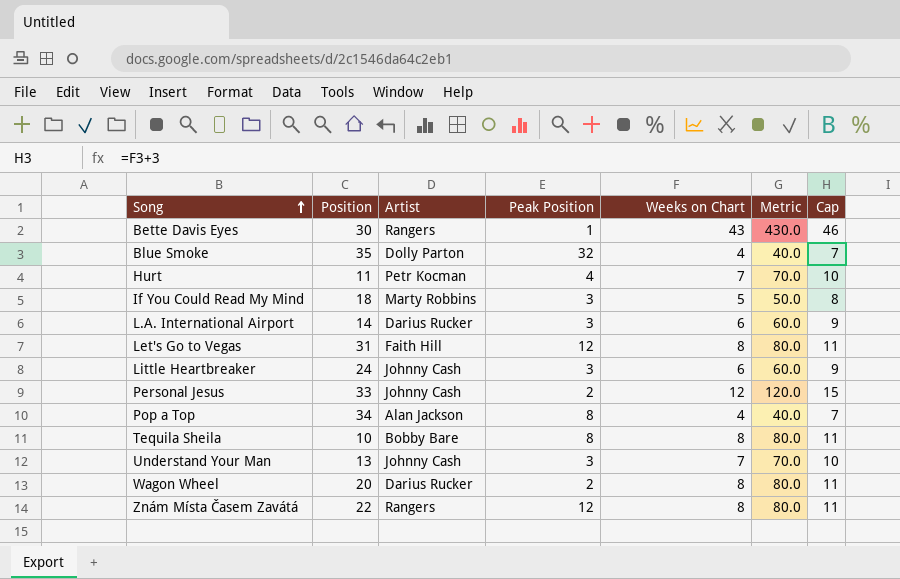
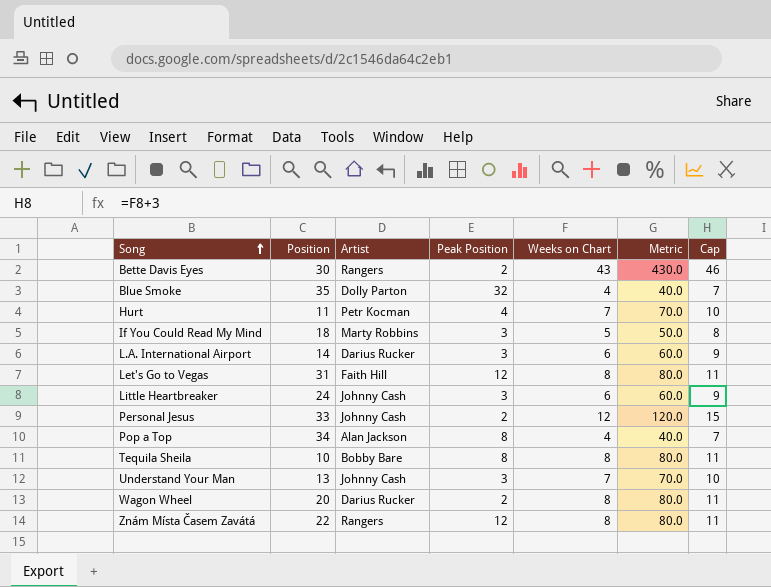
Bette Davis Eyes | Peak Position: 1 -> 2

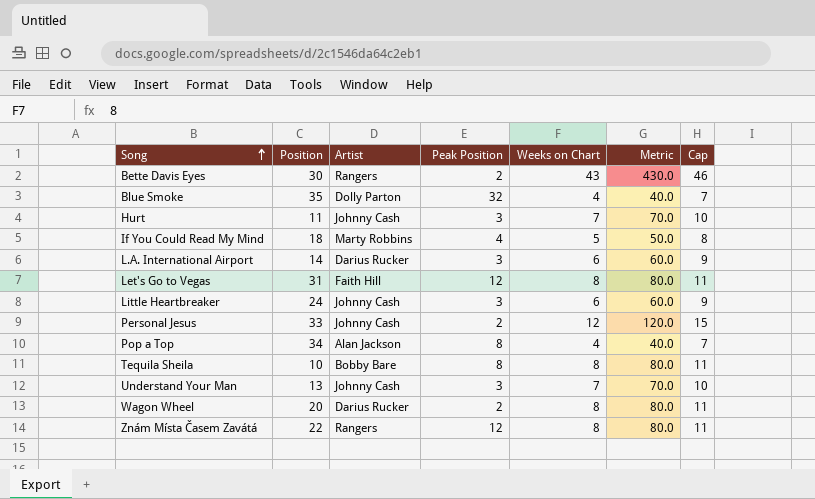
Hurt | Artist: Petr Kocman -> Johnny Cash
Hurt | Peak Position: 4 -> 3
If You Could Read My Mind | Peak Position: 3 -> 4

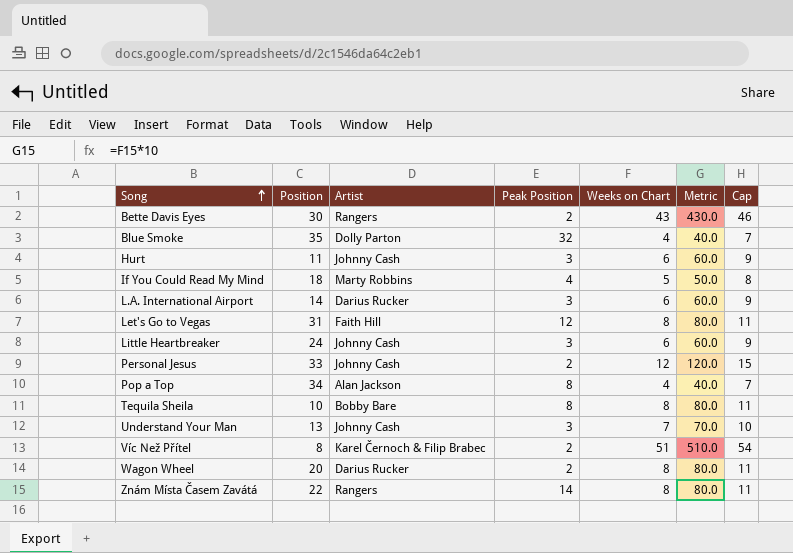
Hurt | Weeks on Chart: 7 -> 6
Hurt | Metric: 70.0 -> 60.0
Hurt | Cap: 10 -> 9
row Víc Než Přítel: none -> 8 | Karel Černoch & Filip Brabec | 2 | 51 | 510.0 | 54
Znám Místa Časem Zavátá | Peak Position: 12 -> 14

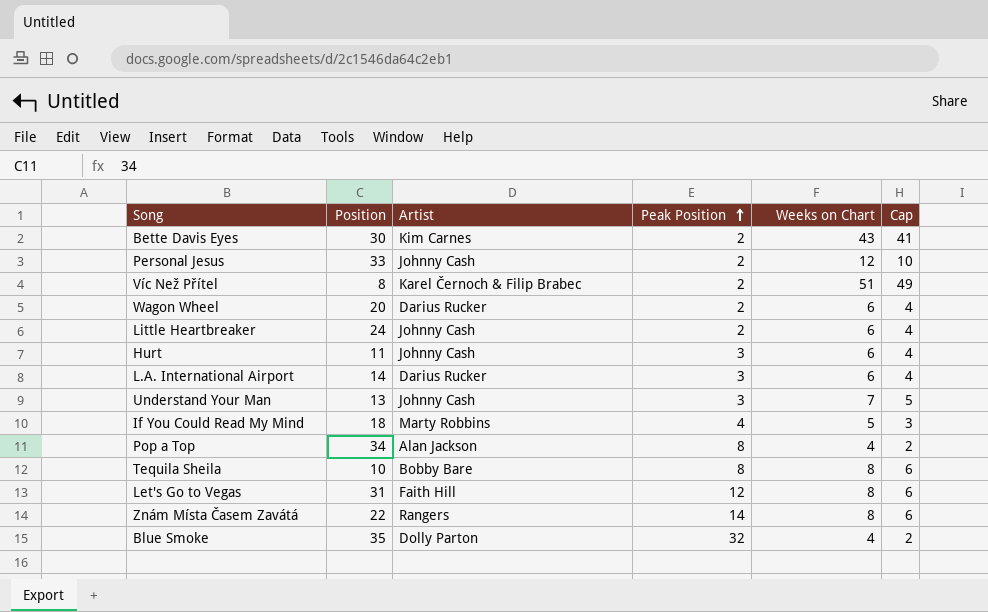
row order: Song ascending -> Peak Position ascending
column Metric | formula: [Weeks on Chart] * 10 -> none
column Cap | formula: [Weeks on Chart] + 3 -> [Weeks on Chart] - 2
Bette Davis Eyes | Artist: Rangers -> Kim Carnes
Wagon Wheel | Weeks on Chart: 8 -> 6
Little Heartbreaker | Peak Position: 3 -> 2

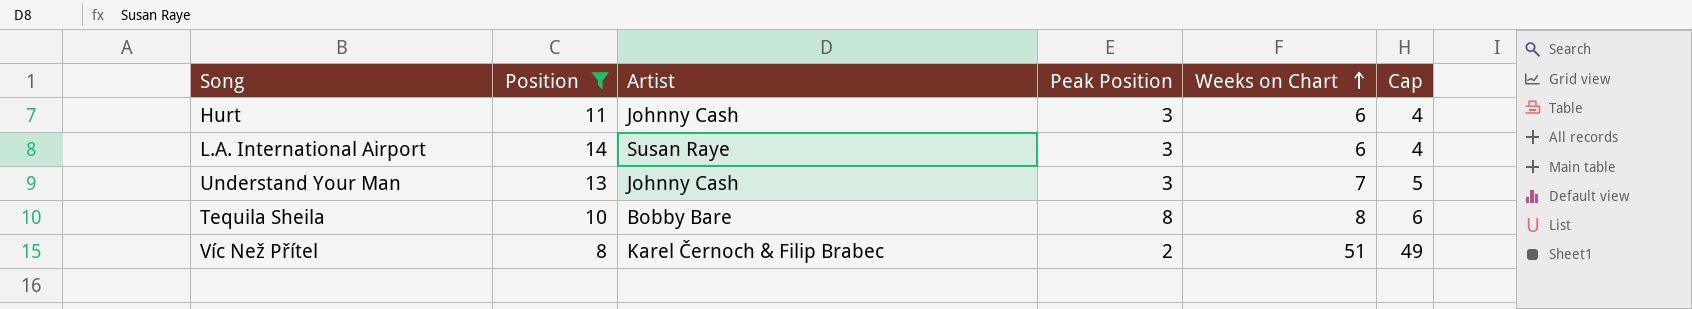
filter: none -> Position <= 14
row order: Peak Position ascending -> Weeks on Chart ascending
L.A. International Airport | Artist: Darius Rucker -> Susan Raye

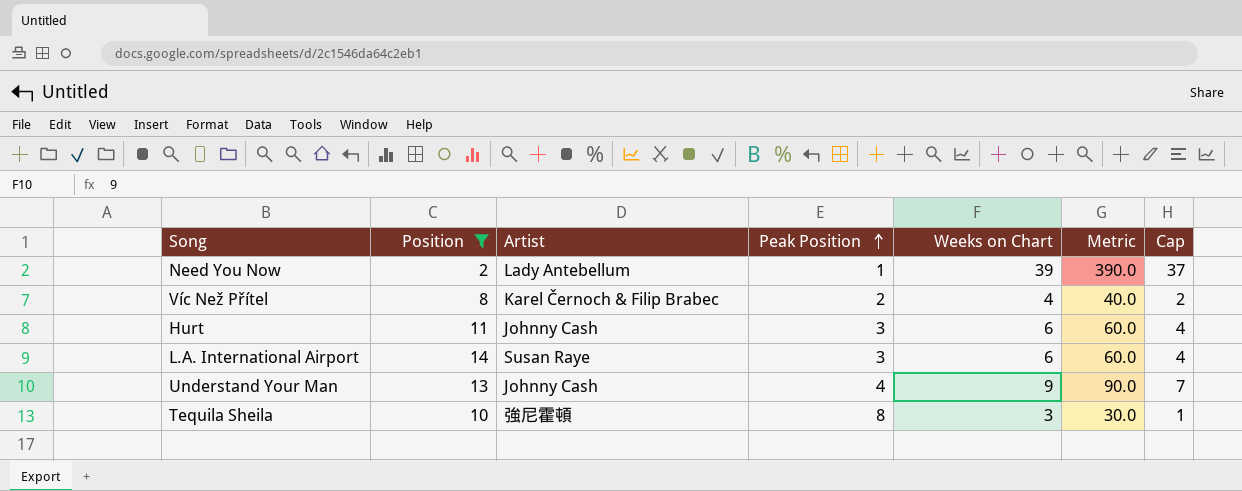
row order: Weeks on Chart ascending -> Peak Position ascending
column Metric | formula: none -> [Weeks on Chart] * 10
row Need You Now: none -> 2 | Lady Antebellum | 1 | 39 | 390.0 | 37
Víc Než Přítel | Weeks on Chart: 51 -> 4
Víc Než Přítel | Cap: 49 -> 2
Understand Your Man | Peak Position: 3 -> 4
Understand Your Man | Weeks on Chart: 7 -> 9
Understand Your Man | Cap: 5 -> 7
Tequila Sheila | Artist: Bobby Bare -> 強尼霍頓
Tequila Sheila | Weeks on Chart: 8 -> 3
Tequila Sheila | Cap: 6 -> 1

